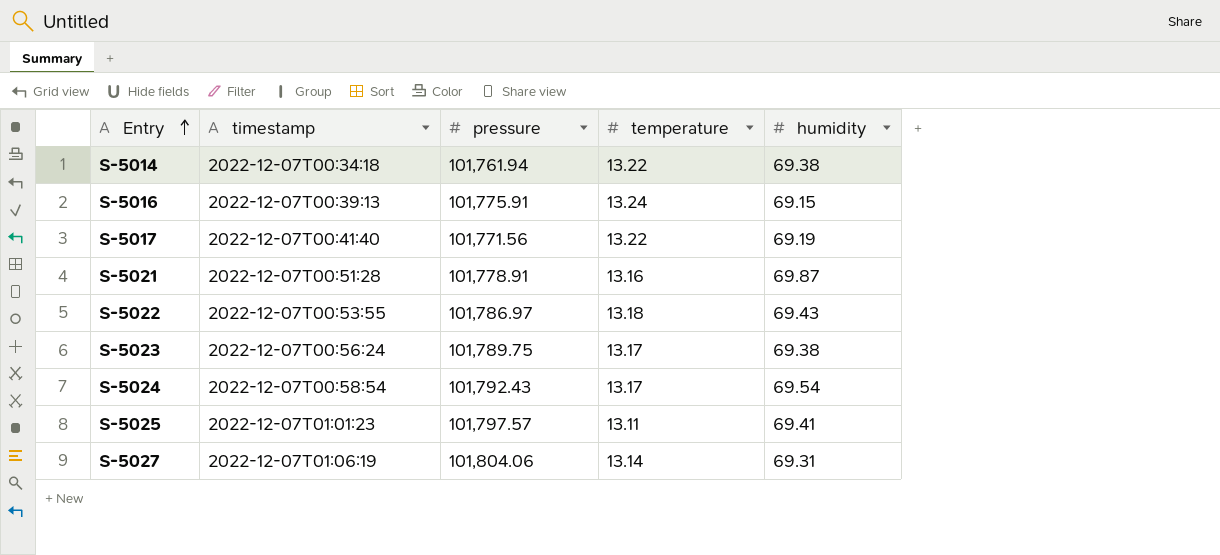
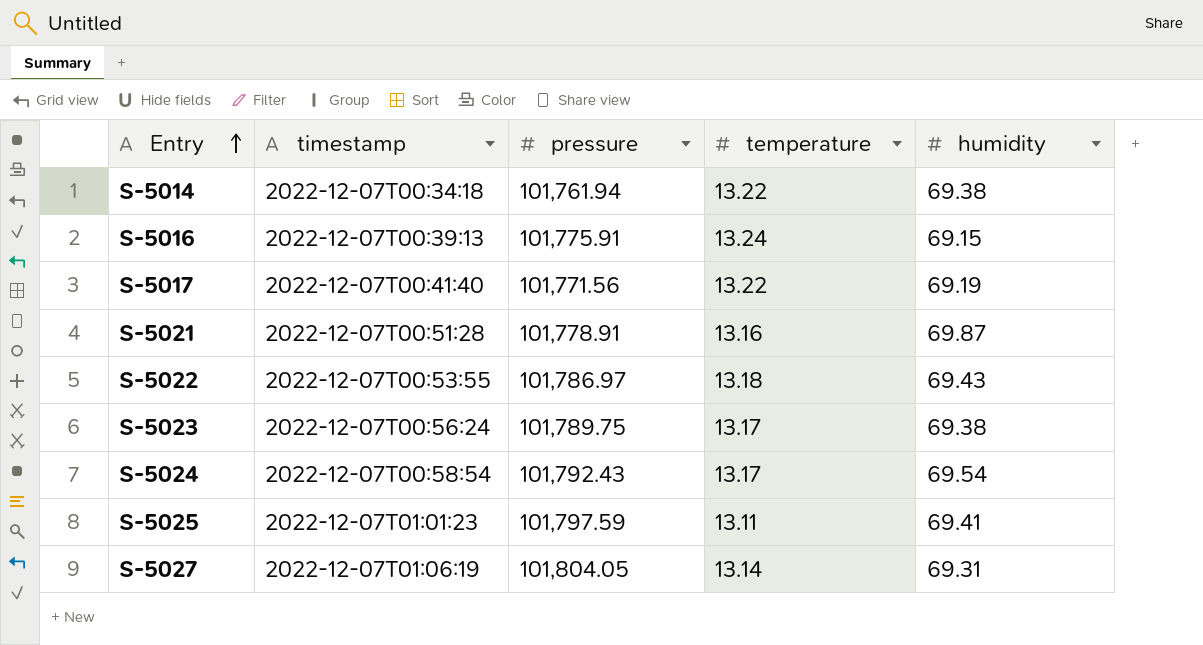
S-5025 | pressure: 101,797.57 -> 101,797.59
S-5027 | pressure: 101,804.06 -> 101,804.05

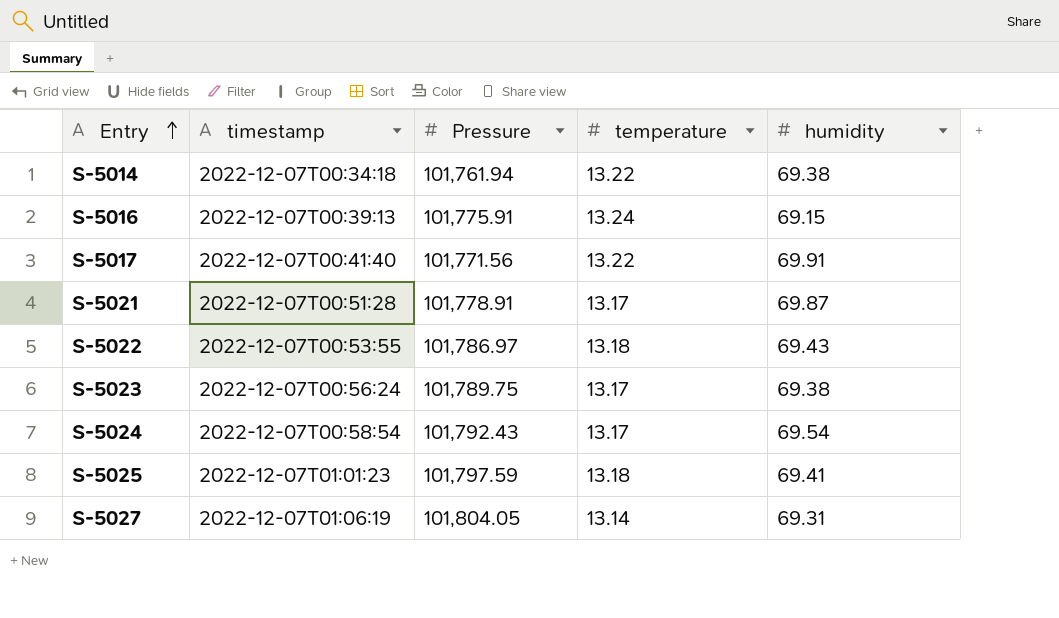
column name: pressure -> Pressure
S-5017 | humidity: 69.19 -> 69.91
S-5021 | temperature: 13.16 -> 13.17
S-5025 | temperature: 13.11 -> 13.18

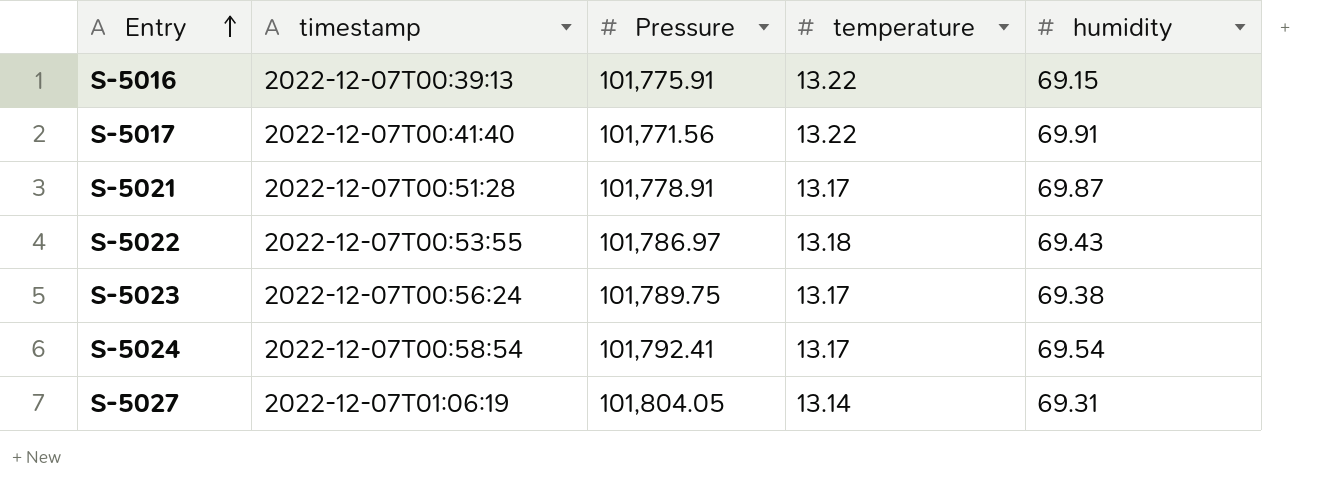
row S-5014: 2022-12-07T00:34:18 | 101,761.94 | 13.22 | 69.38 -> none
row S-5025: 2022-12-07T01:01:23 | 101,797.59 | 13.18 | 69.41 -> none
S-5016 | temperature: 13.24 -> 13.22
S-5024 | Pressure: 101,792.43 -> 101,792.41

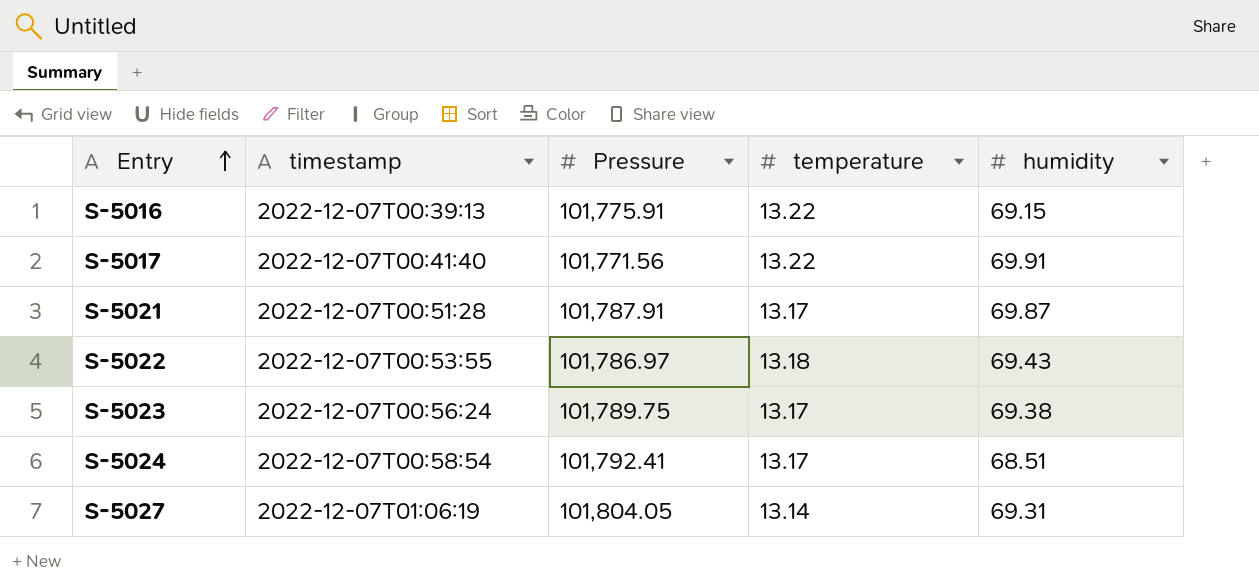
S-5021 | Pressure: 101,778.91 -> 101,787.91
S-5024 | humidity: 69.54 -> 68.51

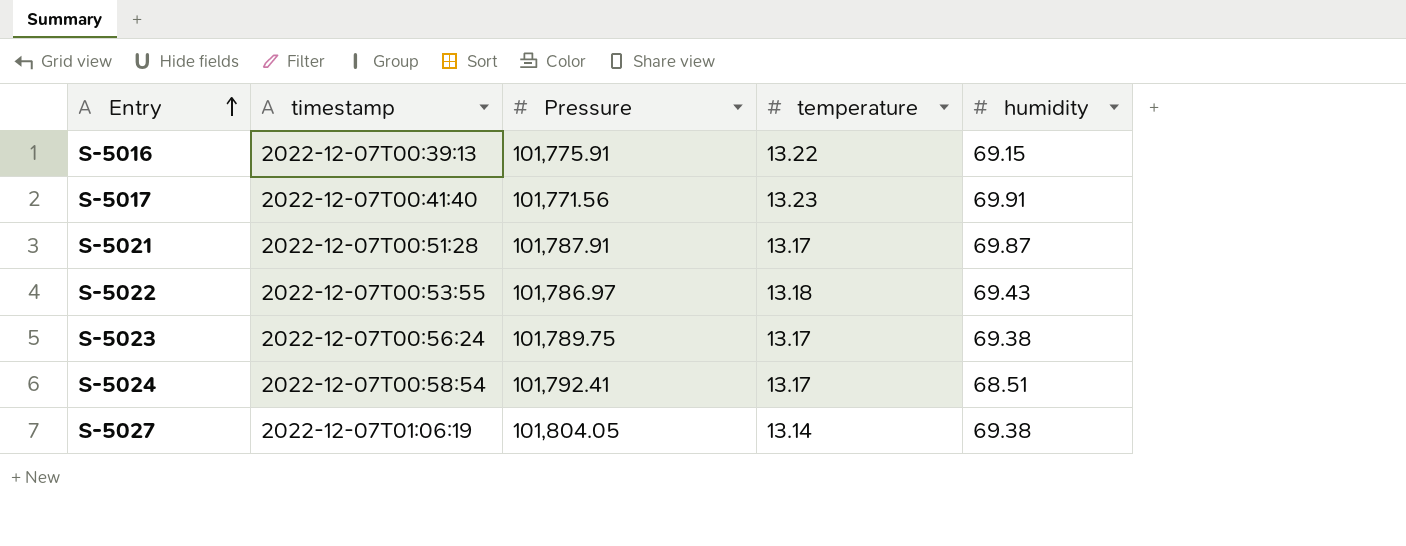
S-5017 | temperature: 13.22 -> 13.23
S-5027 | humidity: 69.31 -> 69.38

